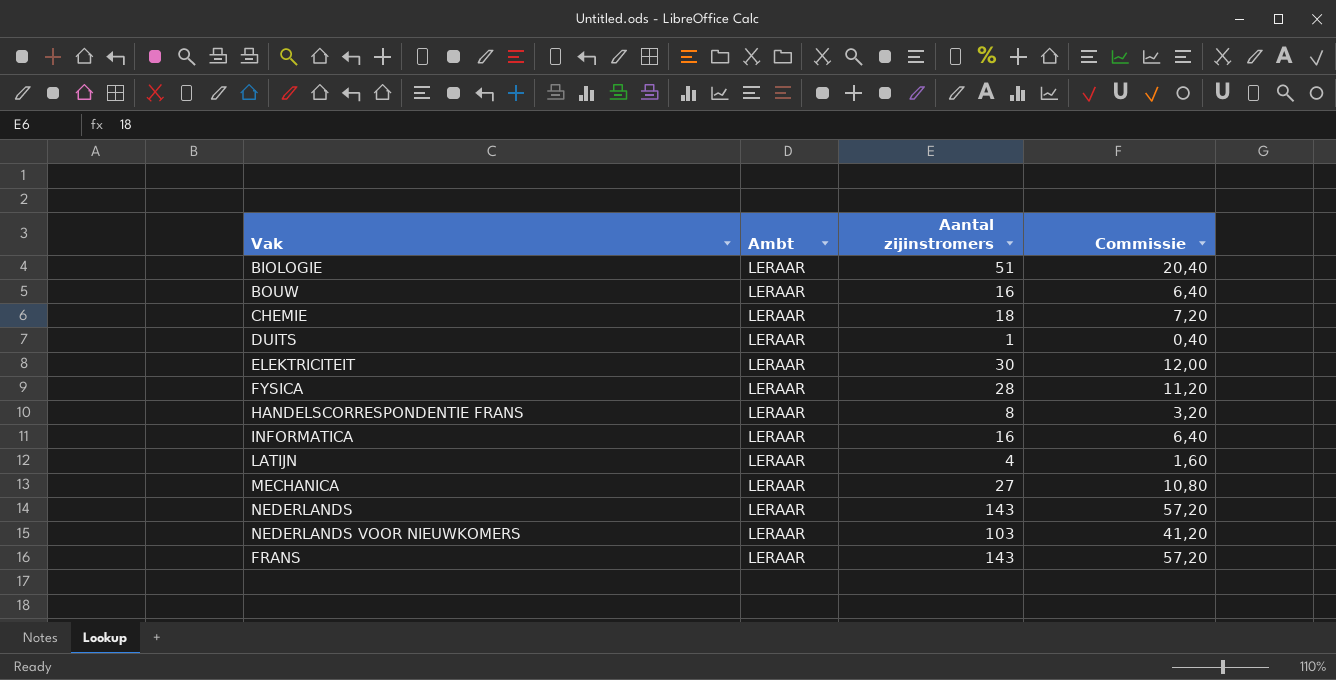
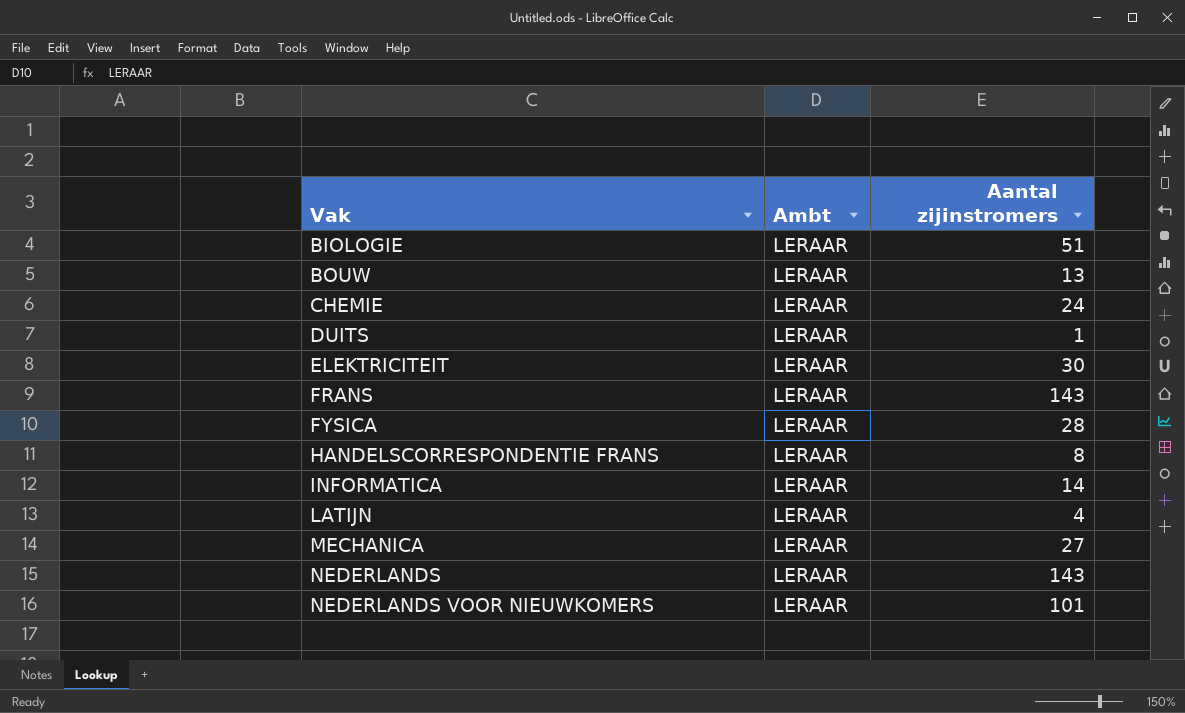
row order: none -> Vak ascending
column Commissie | formula: [Aantal zijinstromers] * 0,4 -> none
BOUW | Aantal zijinstromers: 16 -> 13
CHEMIE | Aantal zijinstromers: 18 -> 24
INFORMATICA | Aantal zijinstromers: 16 -> 14
NEDERLANDS VOOR NIEUWKOMERS | Aantal zijinstromers: 103 -> 101

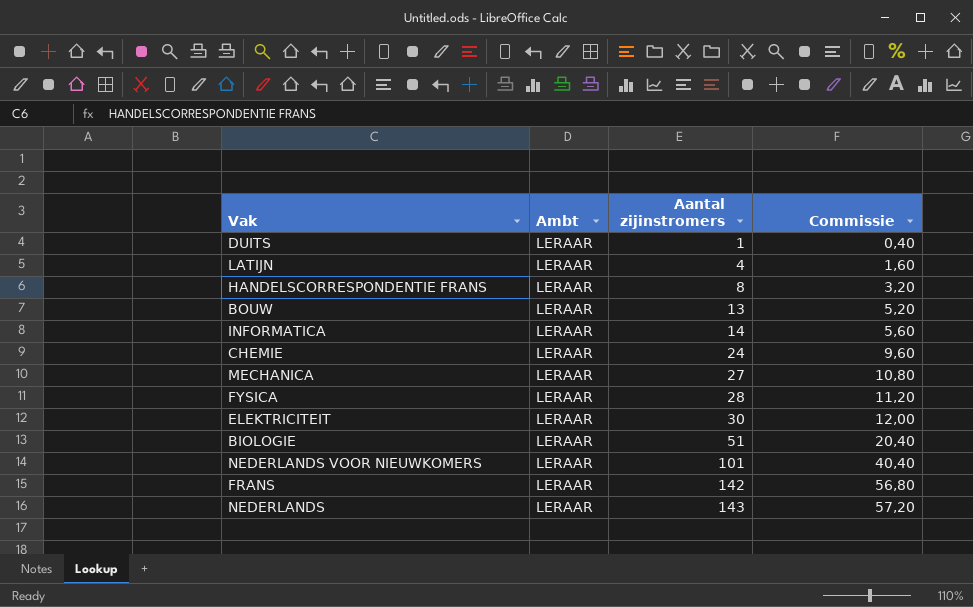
row order: Vak ascending -> Aantal zijinstromers ascending
column Commissie | formula: none -> [Aantal zijinstromers] * 0,4
FRANS | Aantal zijinstromers: 143 -> 142

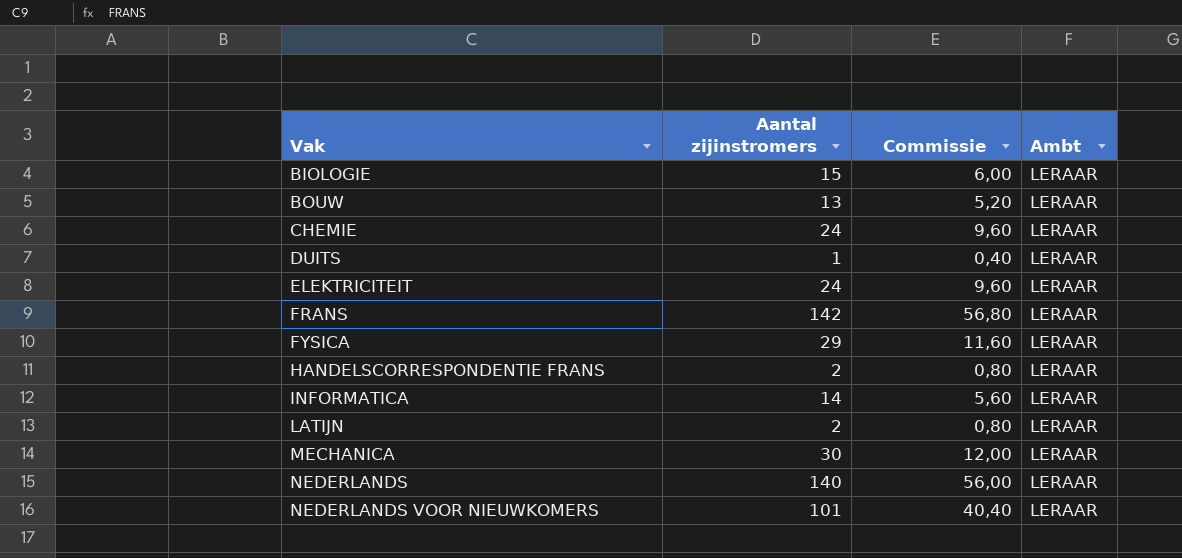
row order: Aantal zijinstromers ascending -> Vak ascending
column Ambt | position: 2 -> 4
BIOLOGIE | Aantal zijinstromers: 51 -> 15
BIOLOGIE | Commissie: 20,40 -> 6,00
ELEKTRICITEIT | Aantal zijinstromers: 30 -> 24
ELEKTRICITEIT | Commissie: 12,00 -> 9,60
FYSICA | Aantal zijinstromers: 28 -> 29
FYSICA | Commissie: 11,20 -> 11,60
HANDELSCORRESPONDENTIE FRANS | Aantal zijinstromers: 8 -> 2
HANDELSCORRESPONDENTIE FRANS | Commissie: 3,20 -> 0,80
LATIJN | Aantal zijinstromers: 4 -> 2
LATIJN | Commissie: 1,60 -> 0,80
MECHANICA | Aantal zijinstromers: 27 -> 30
MECHANICA | Commissie: 10,80 -> 12,00
NEDERLANDS | Aantal zijinstromers: 143 -> 140
NEDERLANDS | Commissie: 57,20 -> 56,00

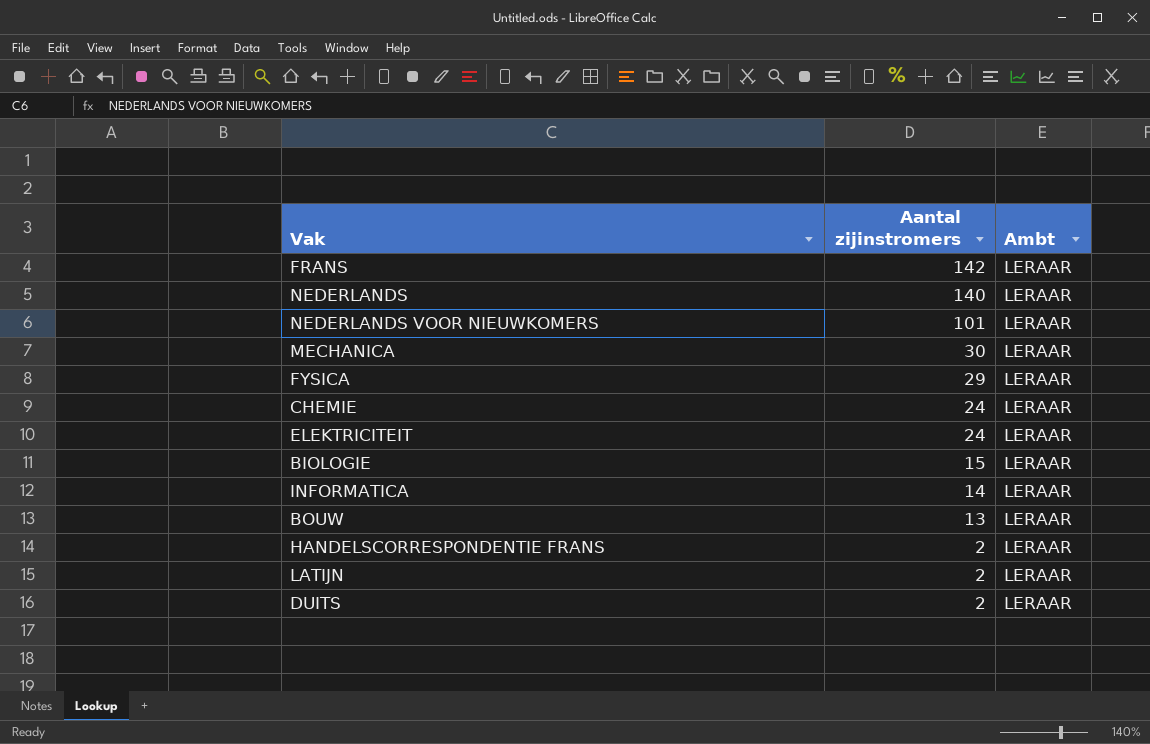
row order: Vak ascending -> Aantal zijinstromers descending
column Commissie | formula: [Aantal zijinstromers] * 0,4 -> none
DUITS | Aantal zijinstromers: 1 -> 2

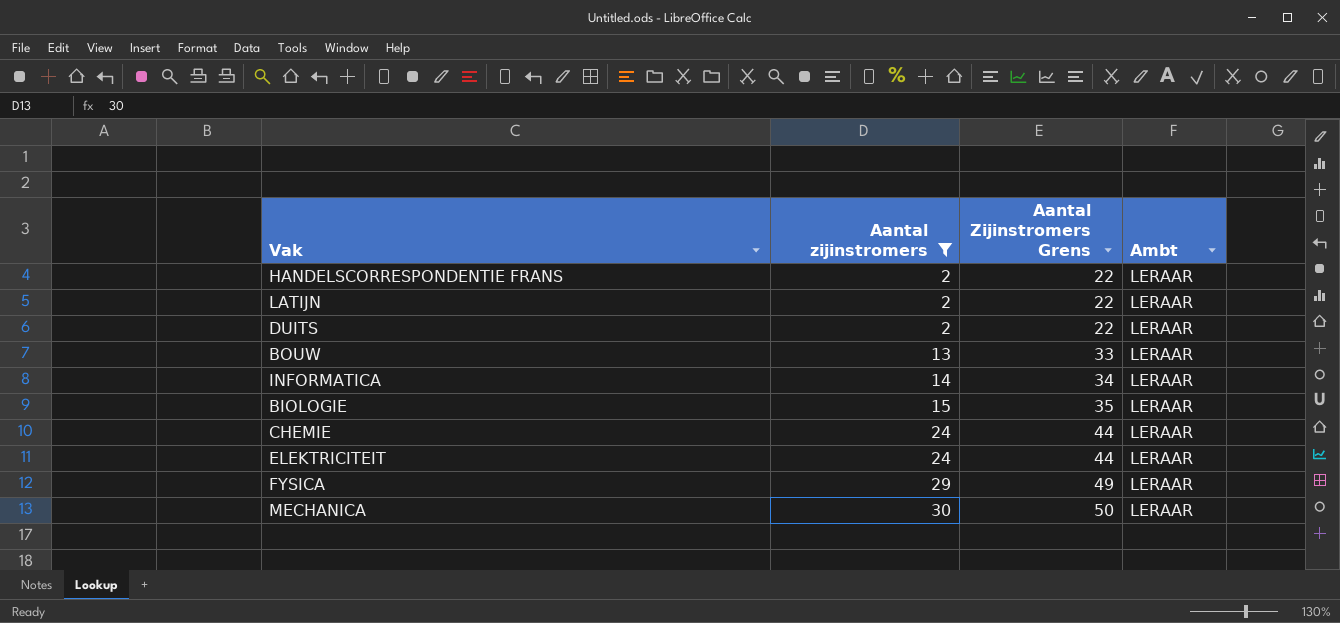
filter: none -> Aantal zijinstromers <= 30
row order: Aantal zijinstromers descending -> Aantal zijinstromers ascending
column Aantal Zijinstromers Grens | formula: none -> [Aantal zijinstromers] + 20

